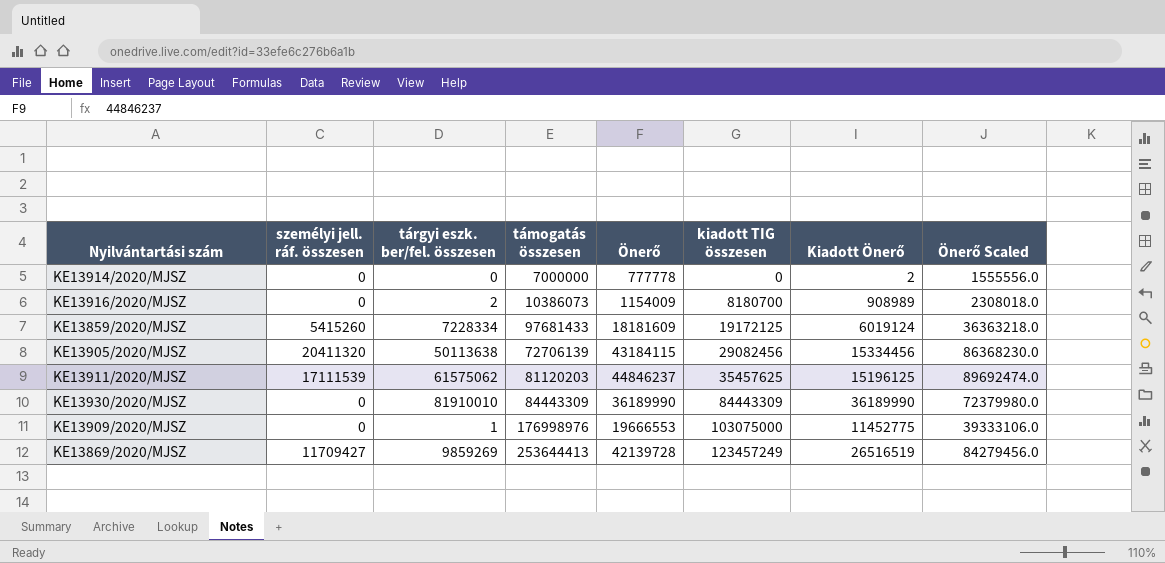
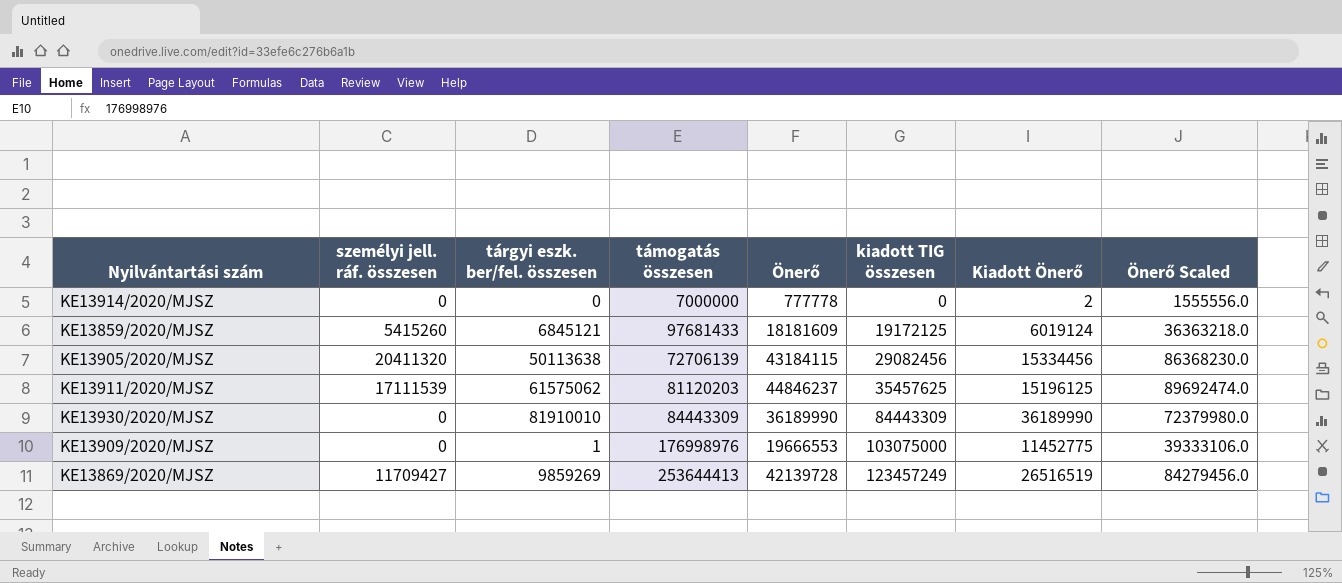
row KE13916/2020/MJSZ: 0 | 2 | 10386073 | 1154009 | 8180700 | 908989 | 2308018.0 -> none
KE13859/2020/MJSZ | tárgyi eszk. ber/fel. összesen: 7228334 -> 6845121

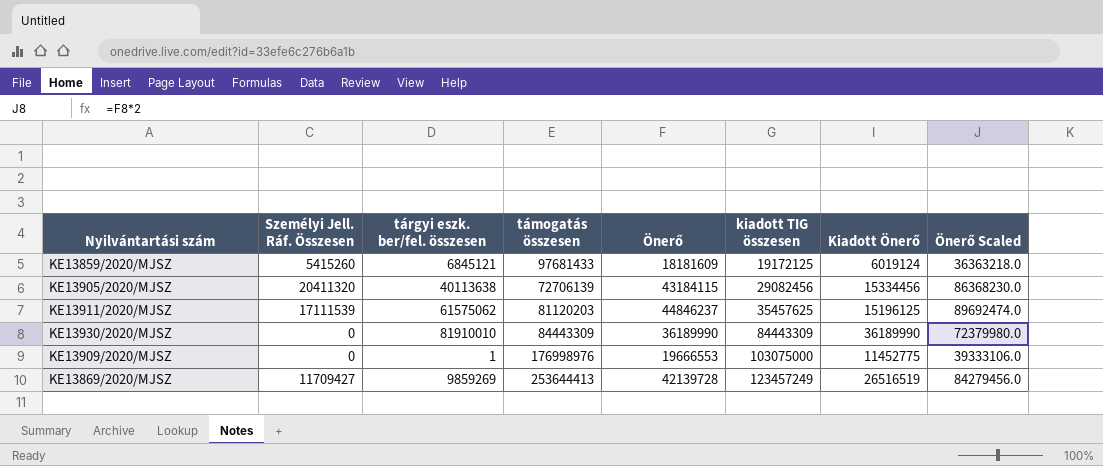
column name: személyi jell. ráf. összesen -> Személyi Jell. Ráf. Összesen
row KE13914/2020/MJSZ: 0 | 0 | 7000000 | 777778 | 0 | 2 | 1555556.0 -> none
KE13905/2020/MJSZ | tárgyi eszk. ber/fel. összesen: 50113638 -> 40113638

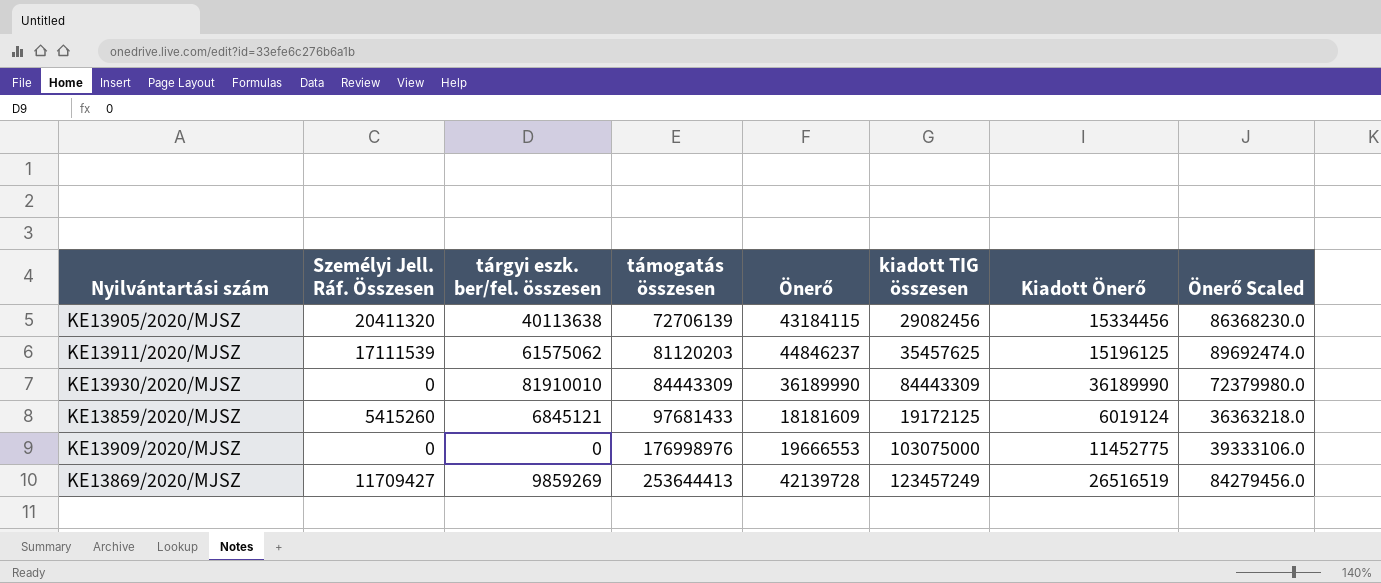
row order: kiadott TIG összesen ascending -> támogatás összesen ascending
KE13909/2020/MJSZ | tárgyi eszk. ber/fel. összesen: 1 -> 0

